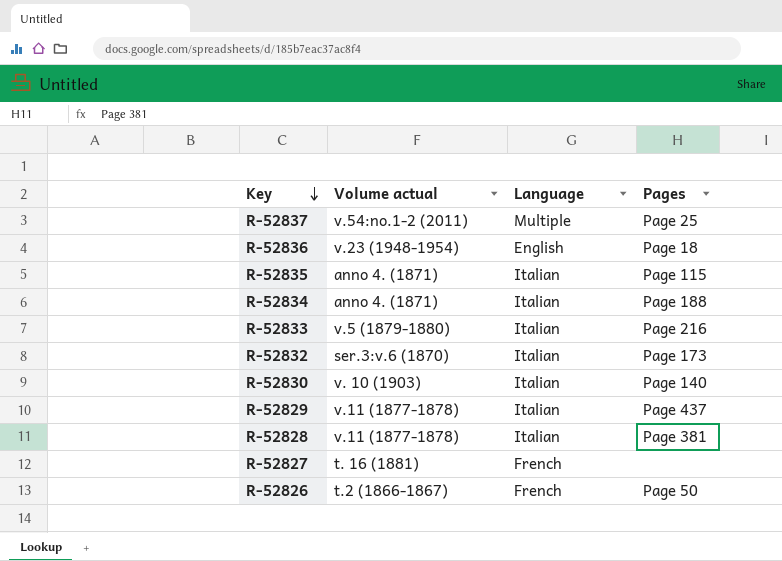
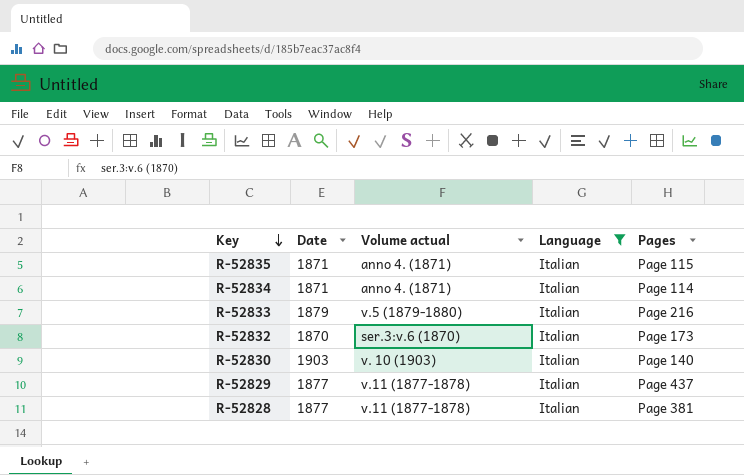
filter: none -> Language = Italian
column Date | position: none -> 2
R-52834 | Pages: Page 188 -> Page 114

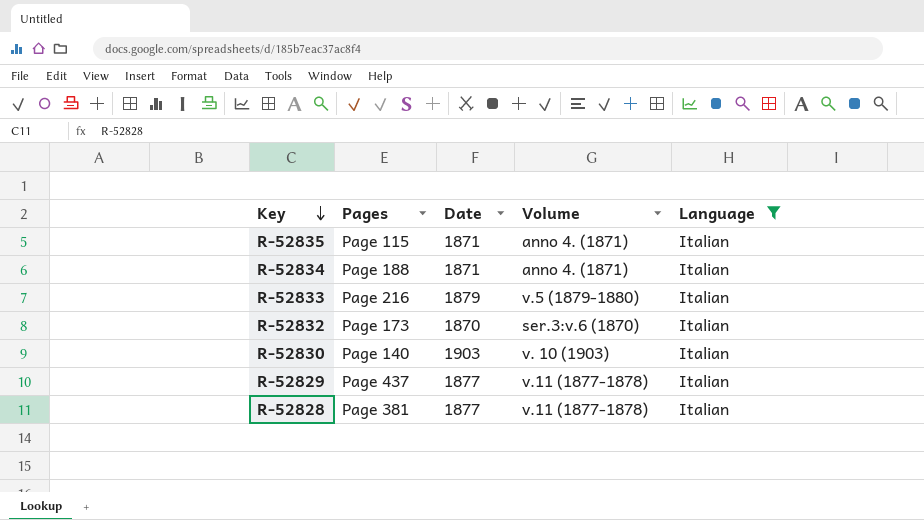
column Pages | position: 5 -> 2
column name: Volume actual -> Volume
R-52834 | Pages: Page 114 -> Page 188

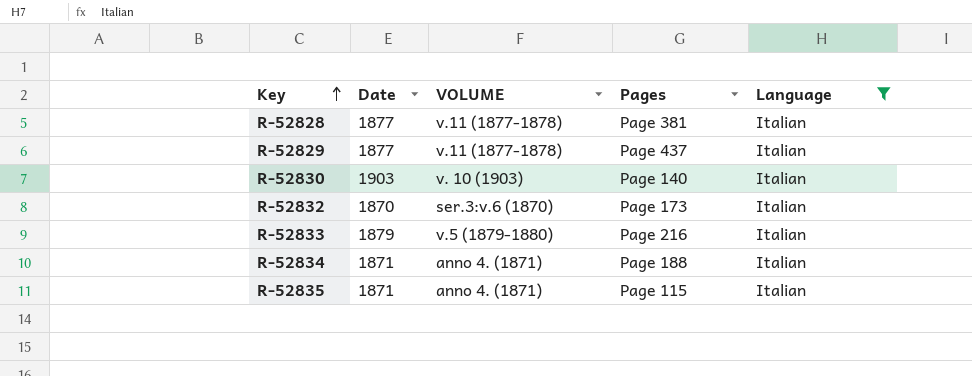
row order: Key descending -> Key ascending
column name: Volume -> VOLUME
column Pages | position: 2 -> 4

